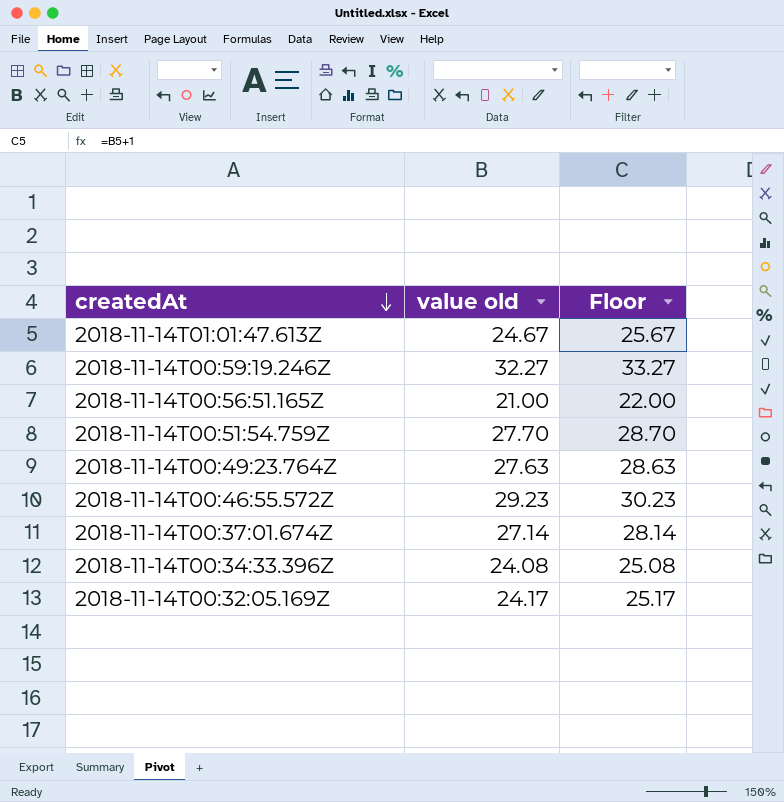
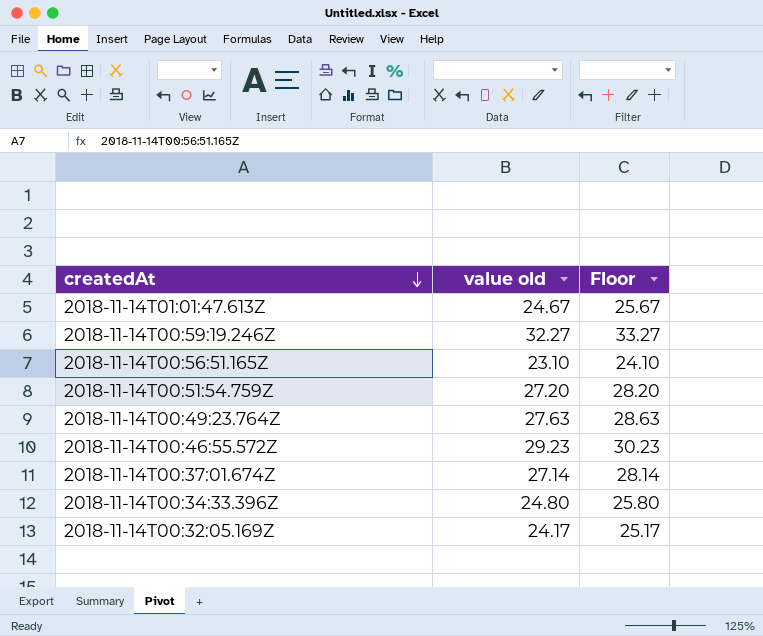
2018-11-14T00:56:51.165Z | value old: 21.00 -> 23.10
2018-11-14T00:56:51.165Z | Floor: 22.00 -> 24.10
2018-11-14T00:51:54.759Z | value old: 27.70 -> 27.20
2018-11-14T00:51:54.759Z | Floor: 28.70 -> 28.20
2018-11-14T00:34:33.396Z | value old: 24.08 -> 24.80
2018-11-14T00:34:33.396Z | Floor: 25.08 -> 25.80

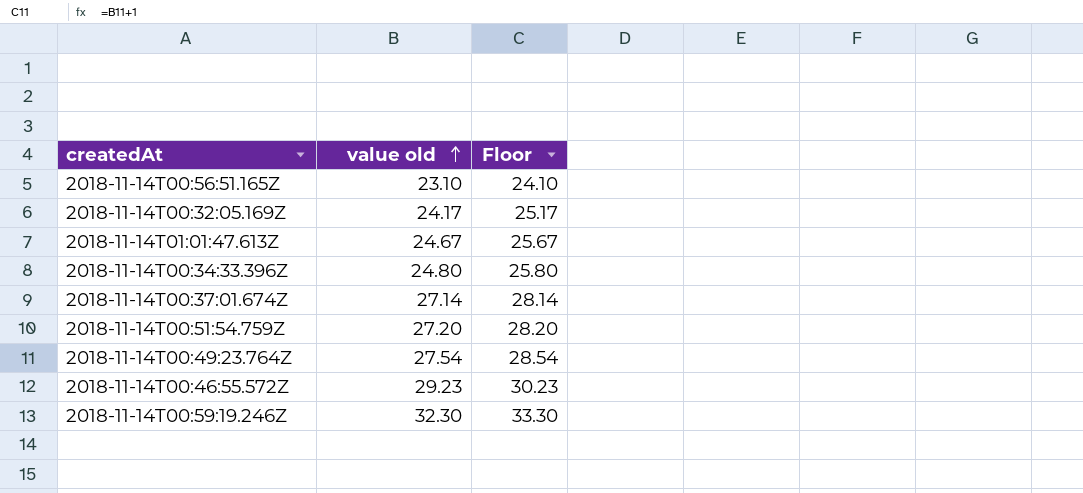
row order: createdAt descending -> value old ascending
2018-11-14T00:49:23.764Z | value old: 27.63 -> 27.54
2018-11-14T00:49:23.764Z | Floor: 28.63 -> 28.54
2018-11-14T00:59:19.246Z | value old: 32.27 -> 32.30
2018-11-14T00:59:19.246Z | Floor: 33.27 -> 33.30

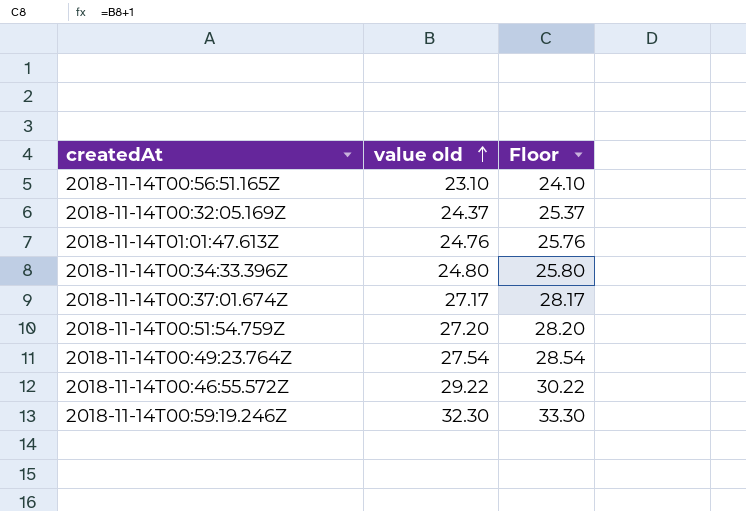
2018-11-14T00:32:05.169Z | value old: 24.17 -> 24.37
2018-11-14T00:32:05.169Z | Floor: 25.17 -> 25.37
2018-11-14T01:01:47.613Z | value old: 24.67 -> 24.76
2018-11-14T01:01:47.613Z | Floor: 25.67 -> 25.76
2018-11-14T00:37:01.674Z | value old: 27.14 -> 27.17
2018-11-14T00:37:01.674Z | Floor: 28.14 -> 28.17
2018-11-14T00:46:55.572Z | value old: 29.23 -> 29.22
2018-11-14T00:46:55.572Z | Floor: 30.23 -> 30.22

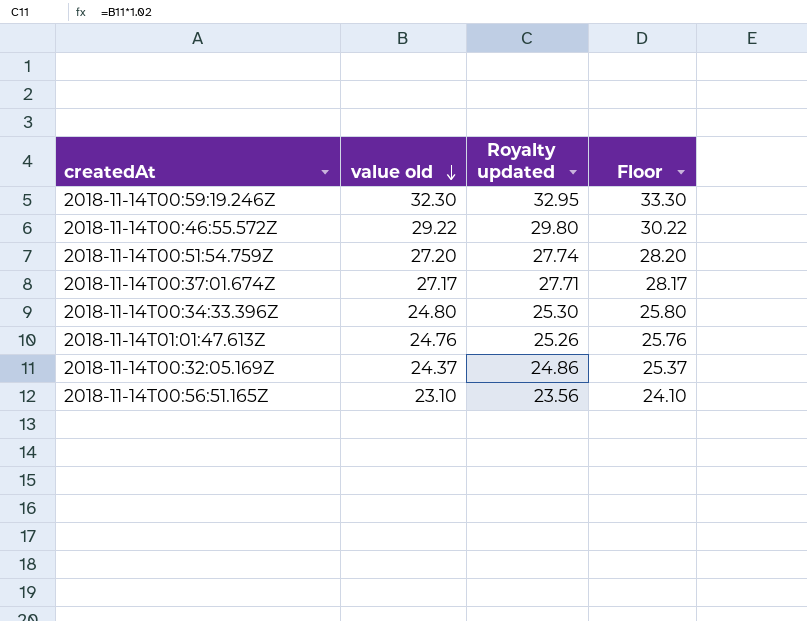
row order: value old ascending -> value old descending
column Royalty updated | formula: none -> [value old] * 1.02
row 2018-11-14T00:49:23.764Z: 27.54 | 28.54 -> none

